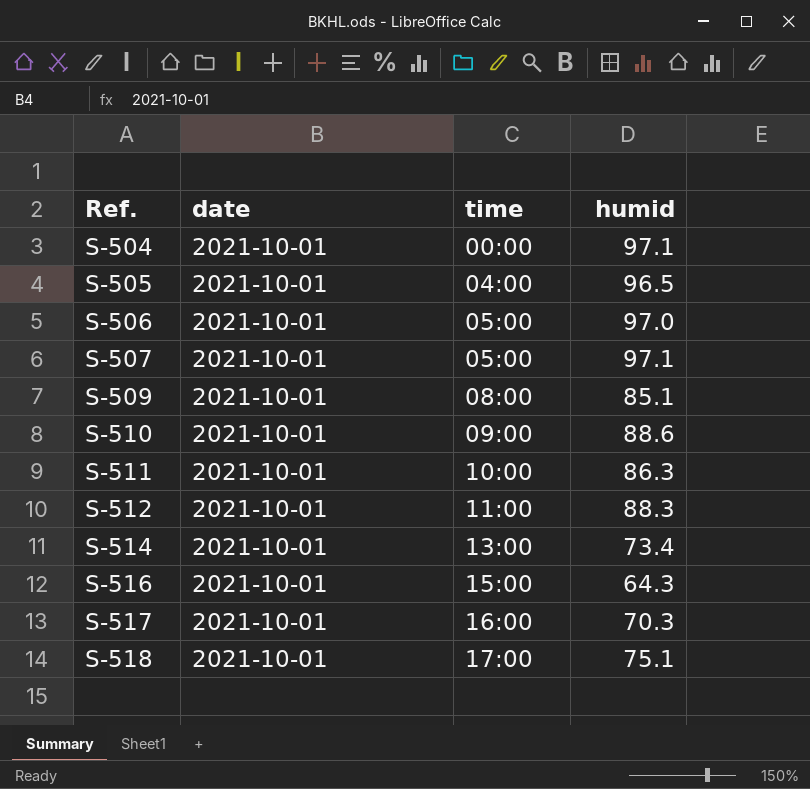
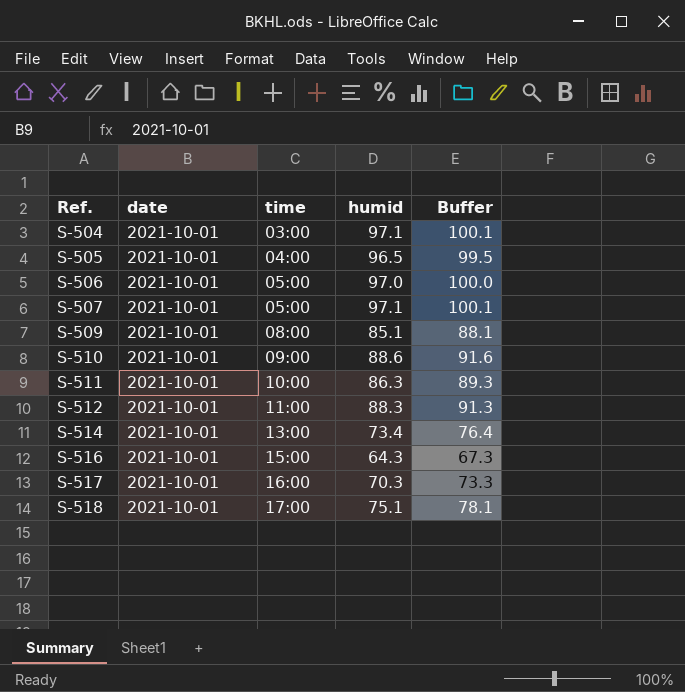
column Buffer | formula: none -> [humid] + 3
S-504 | time: 00:00 -> 03:00

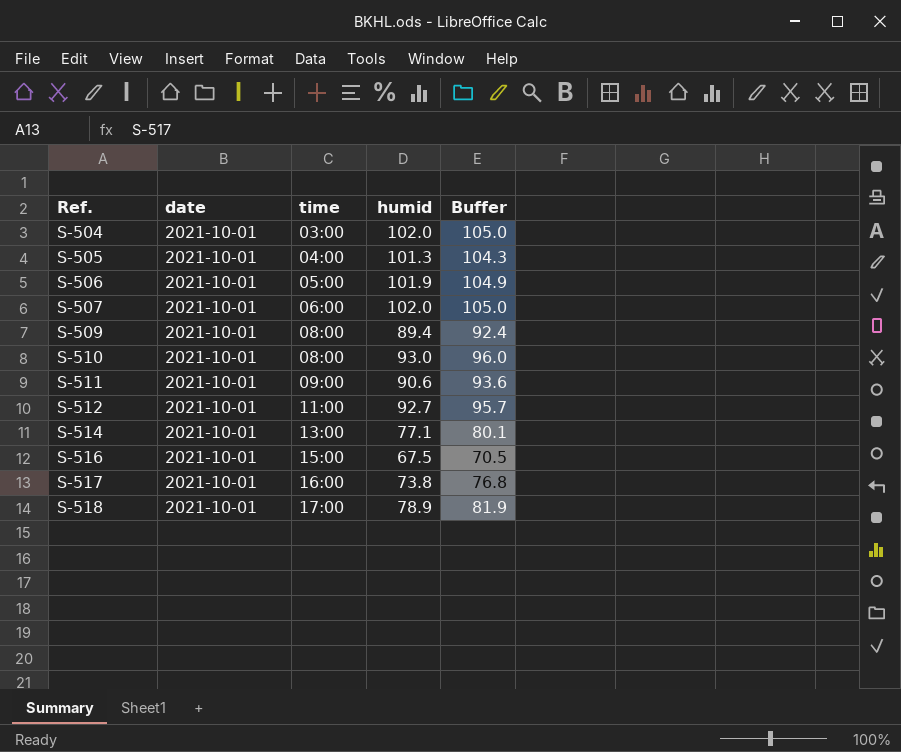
S-504 | humid: 97.1 -> 102.0
S-504 | Buffer: 100.1 -> 105.0
S-505 | humid: 96.5 -> 101.3
S-505 | Buffer: 99.5 -> 104.3
S-506 | humid: 97.0 -> 101.9
S-506 | Buffer: 100.0 -> 104.9
S-507 | time: 05:00 -> 06:00
S-507 | humid: 97.1 -> 102.0
S-507 | Buffer: 100.1 -> 105.0
S-509 | humid: 85.1 -> 89.4
S-509 | Buffer: 88.1 -> 92.4
S-510 | time: 09:00 -> 08:00
S-510 | humid: 88.6 -> 93.0
S-510 | Buffer: 91.6 -> 96.0
S-511 | time: 10:00 -> 09:00
S-511 | humid: 86.3 -> 90.6
S-511 | Buffer: 89.3 -> 93.6
S-512 | humid: 88.3 -> 92.7
S-512 | Buffer: 91.3 -> 95.7
S-514 | humid: 73.4 -> 77.1
S-514 | Buffer: 76.4 -> 80.1
S-516 | humid: 64.3 -> 67.5
S-516 | Buffer: 67.3 -> 70.5
S-517 | humid: 70.3 -> 73.8
S-517 | Buffer: 73.3 -> 76.8
S-518 | humid: 75.1 -> 78.9
S-518 | Buffer: 78.1 -> 81.9

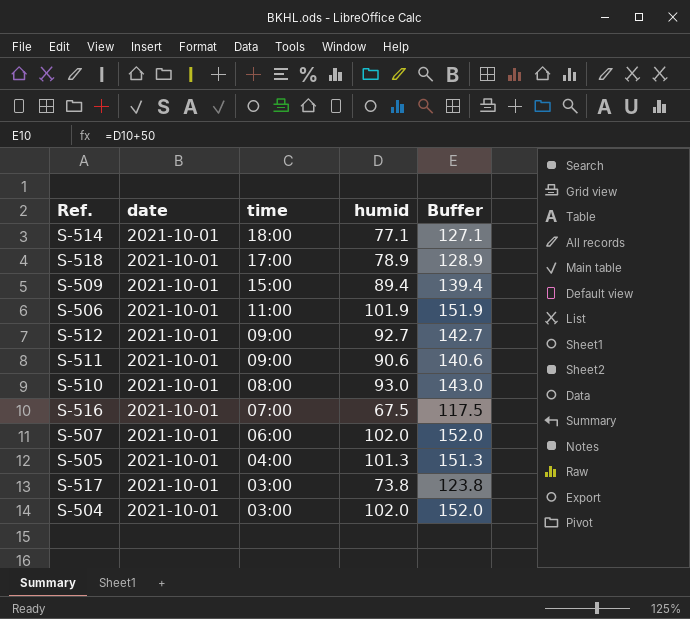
row order: Ref. ascending -> time descending
column Buffer | formula: [humid] + 3 -> [humid] + 50
S-514 | time: 13:00 -> 18:00
S-509 | time: 08:00 -> 15:00
S-506 | time: 05:00 -> 11:00
S-512 | time: 11:00 -> 09:00
S-516 | time: 15:00 -> 07:00
S-517 | time: 16:00 -> 03:00

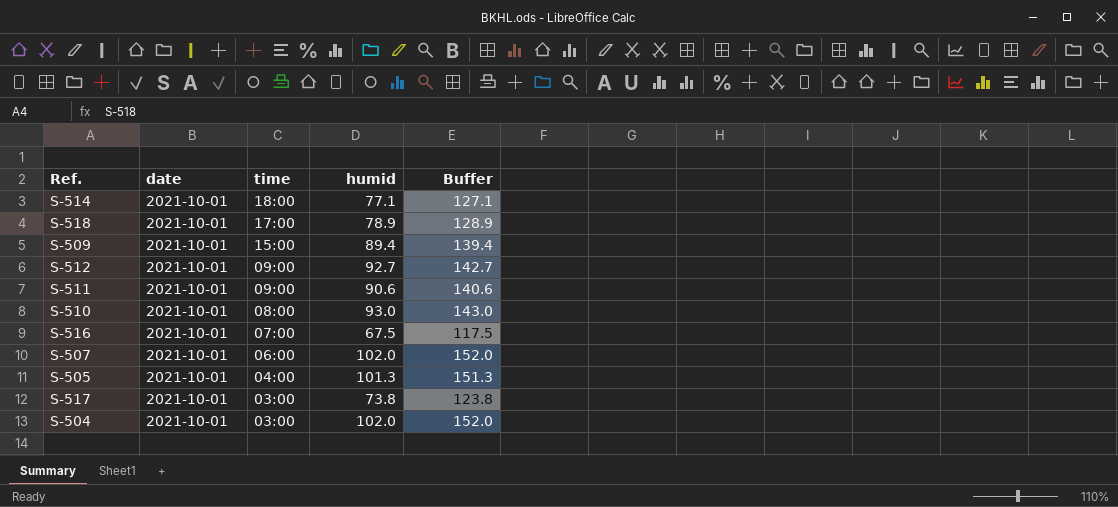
row S-506: 2021-10-01 | 11:00 | 101.9 | 151.9 -> none

